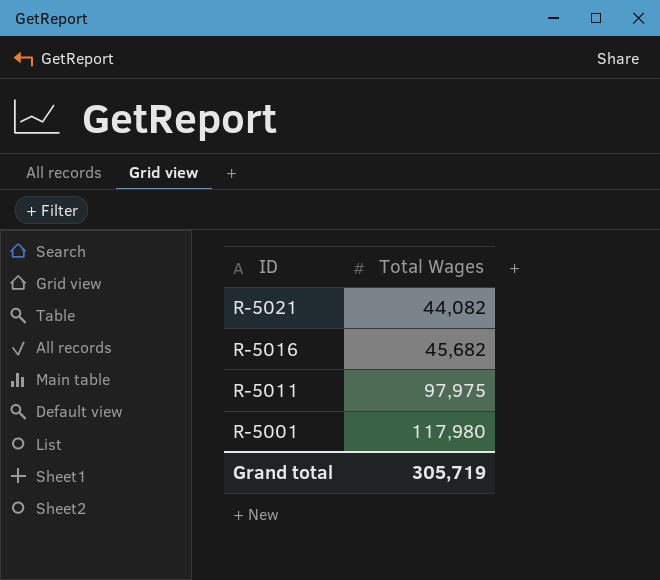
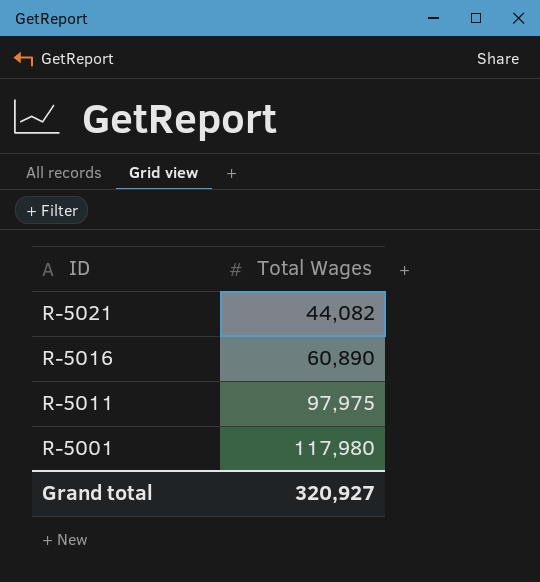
R-5016 | Total Wages: 45,682 -> 60,890
Grand total | Total Wages: 305,719 -> 320,927

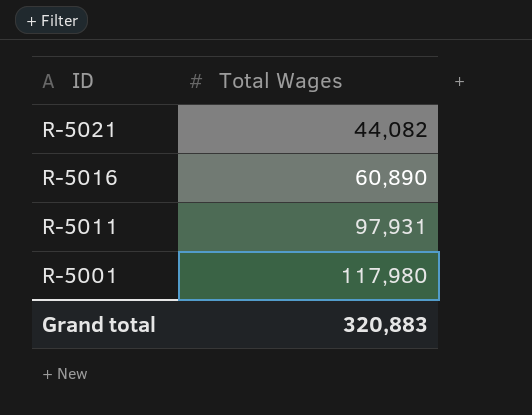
R-5011 | Total Wages: 97,975 -> 97,931
Grand total | Total Wages: 320,927 -> 320,883

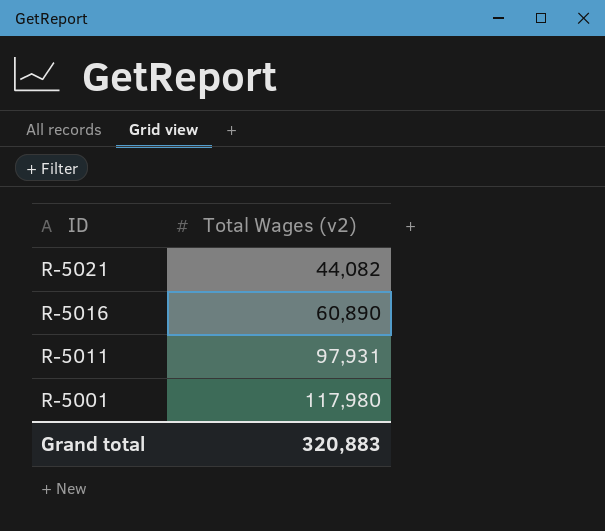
column name: Total Wages -> Total Wages (v2)

